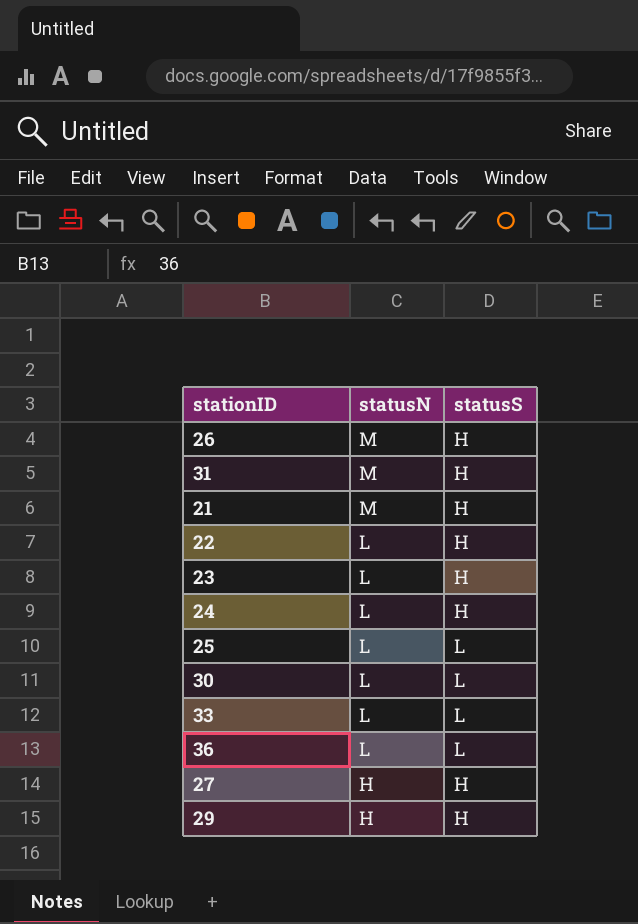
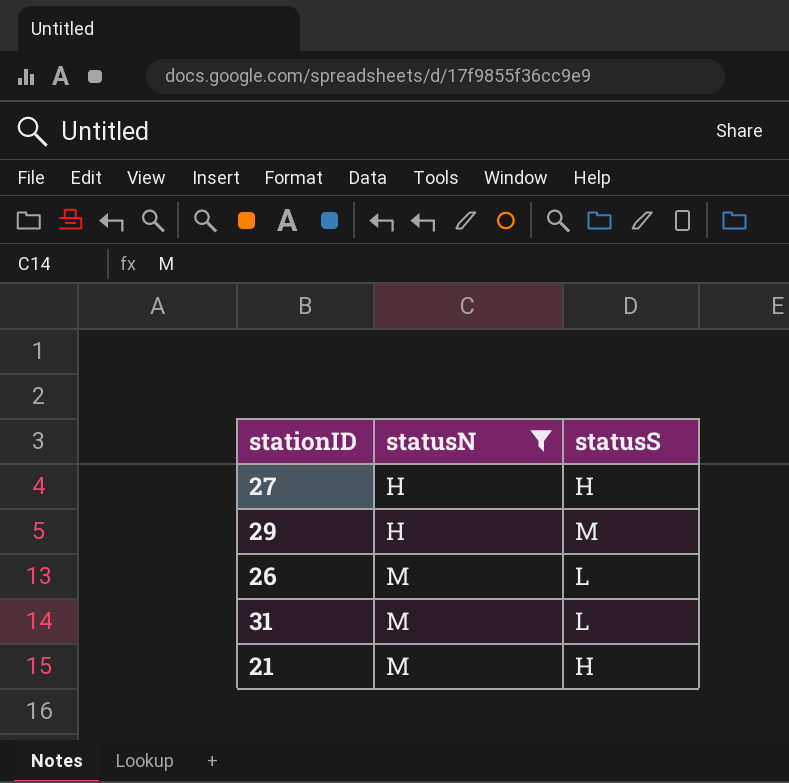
filter: none -> statusN != L
row order: statusN descending -> statusN ascending
29 | statusS: H -> M
26 | statusS: H -> L
31 | statusS: H -> L

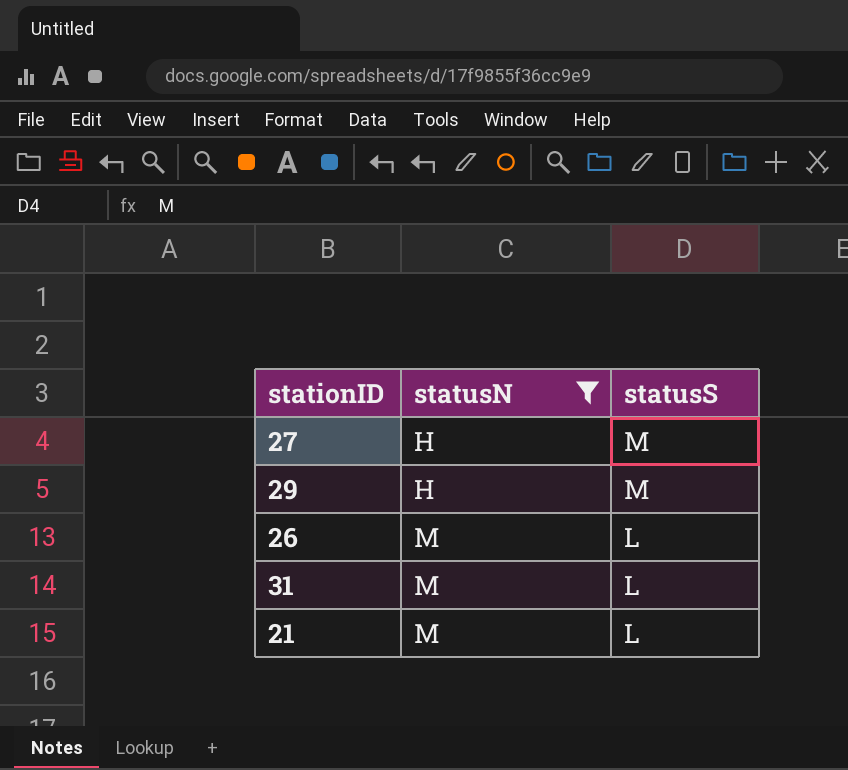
27 | statusS: H -> M
21 | statusS: H -> L

